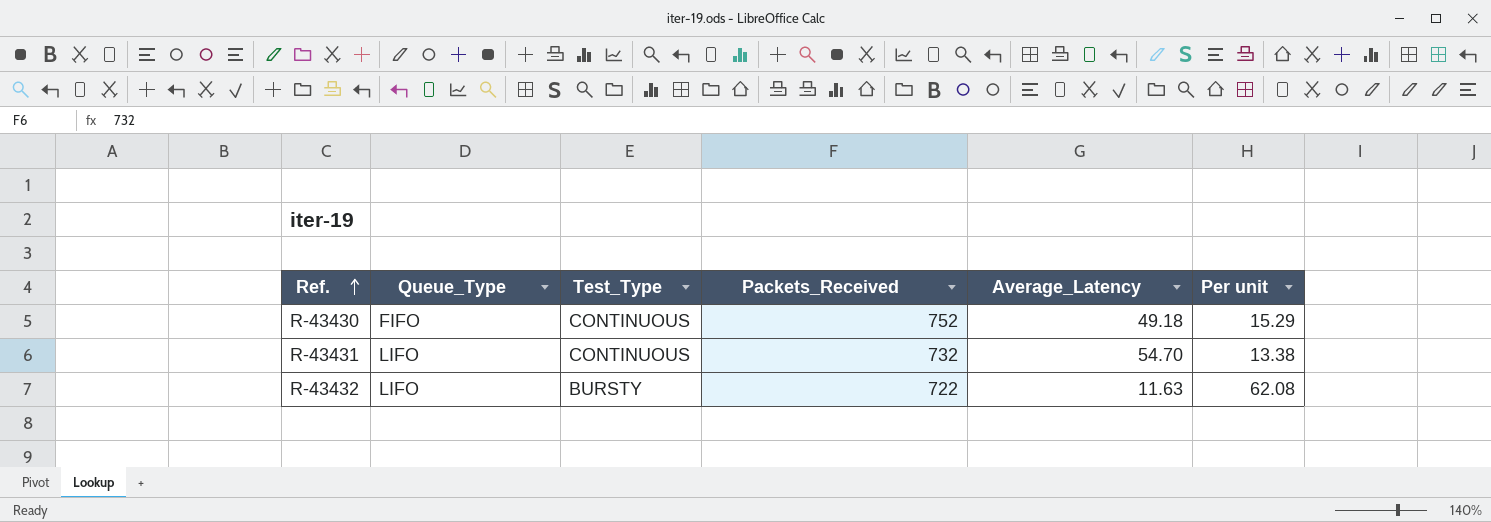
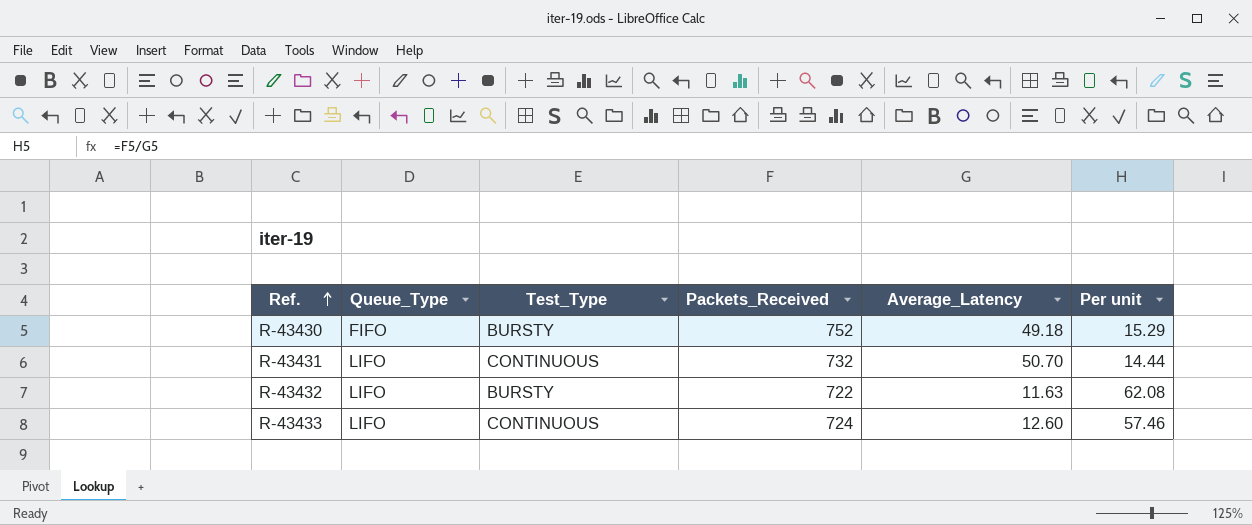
R-43430 | Test_Type: CONTINUOUS -> BURSTY
R-43431 | Average_Latency: 54.70 -> 50.70
R-43431 | Per unit: 13.38 -> 14.44
row R-43433: none -> LIFO | CONTINUOUS | 724 | 12.60 | 57.46

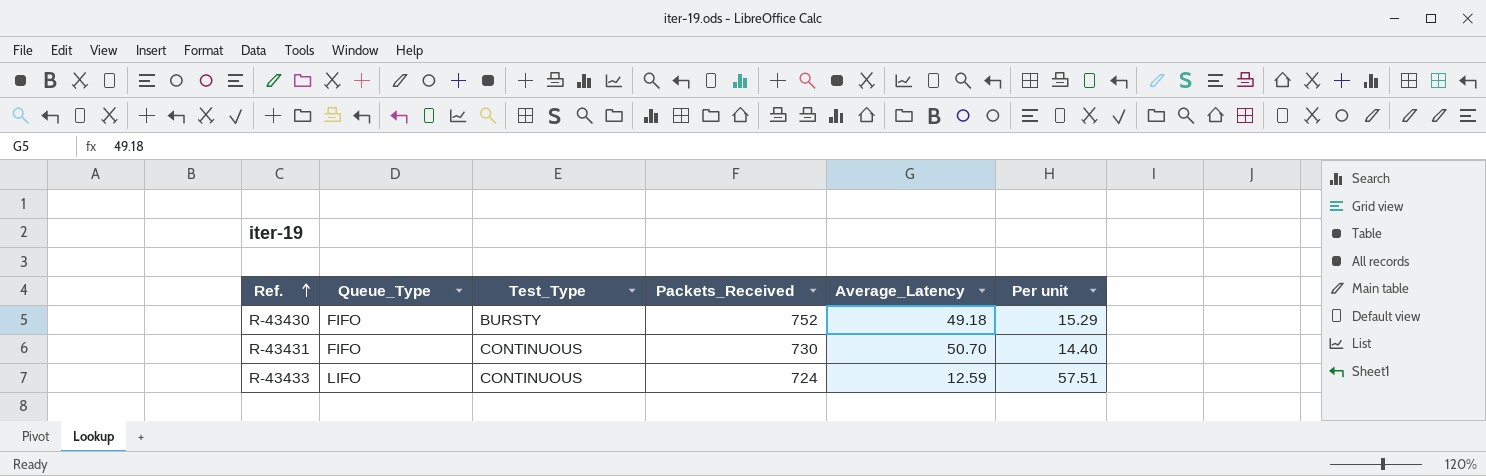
row R-43432: LIFO | BURSTY | 722 | 11.63 | 62.08 -> none
R-43431 | Queue_Type: LIFO -> FIFO
R-43431 | Packets_Received: 732 -> 730
R-43431 | Per unit: 14.44 -> 14.40
R-43433 | Average_Latency: 12.60 -> 12.59
R-43433 | Per unit: 57.46 -> 57.51

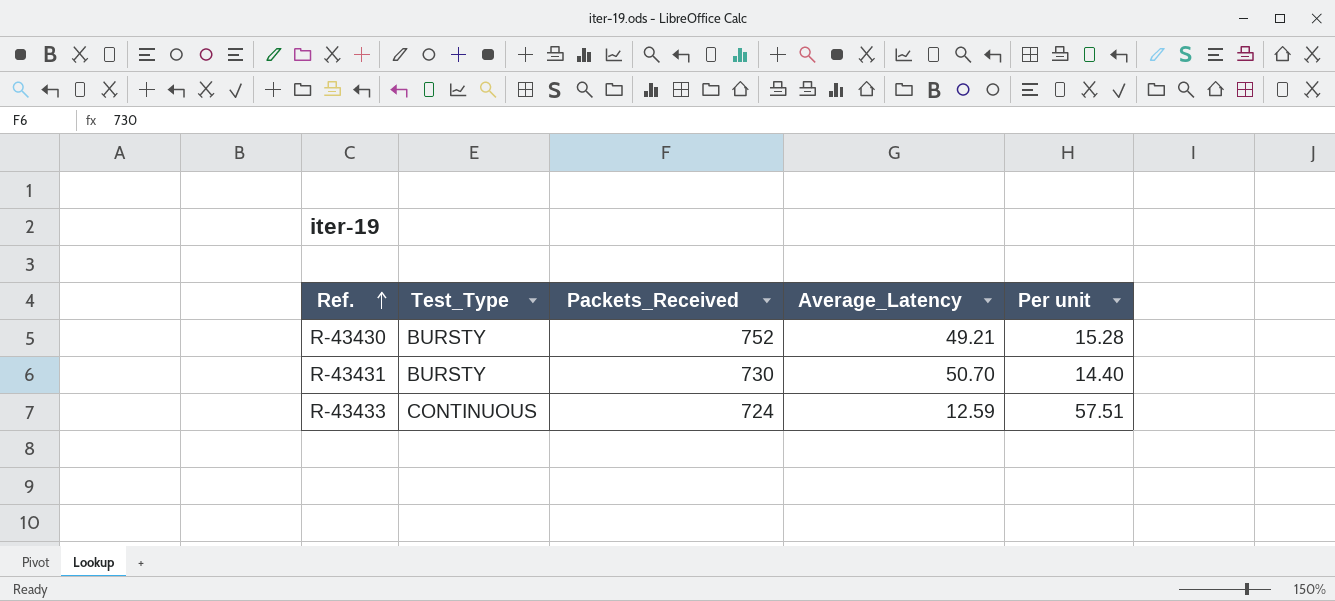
column Queue_Type | position: 2 -> none
R-43430 | Average_Latency: 49.18 -> 49.21
R-43430 | Per unit: 15.29 -> 15.28
R-43431 | Test_Type: CONTINUOUS -> BURSTY

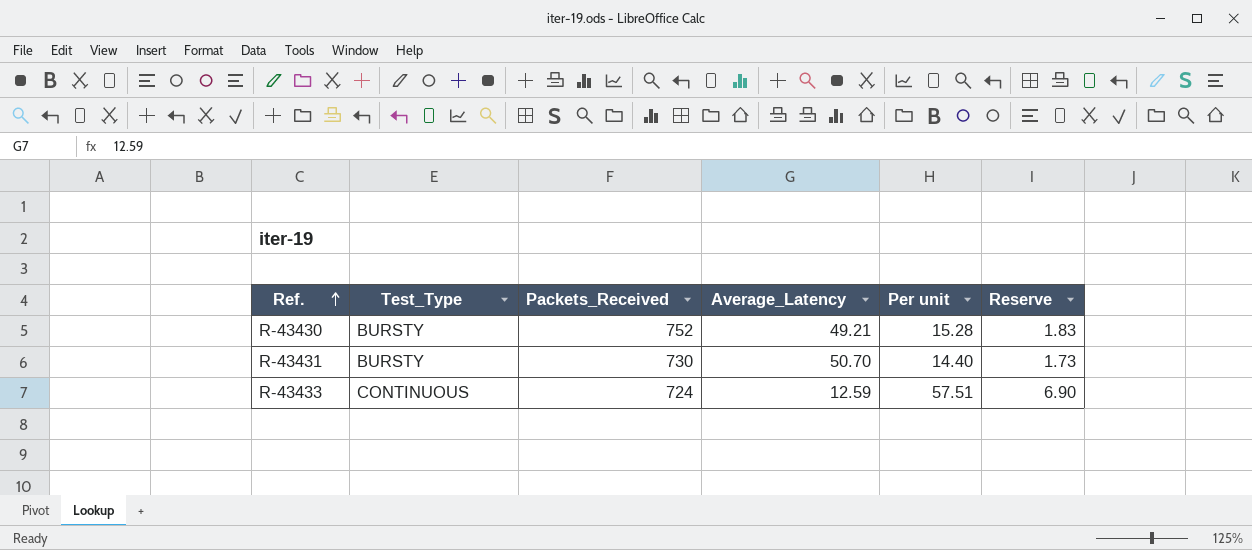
column Reserve | formula: none -> [Per unit] * 0.12

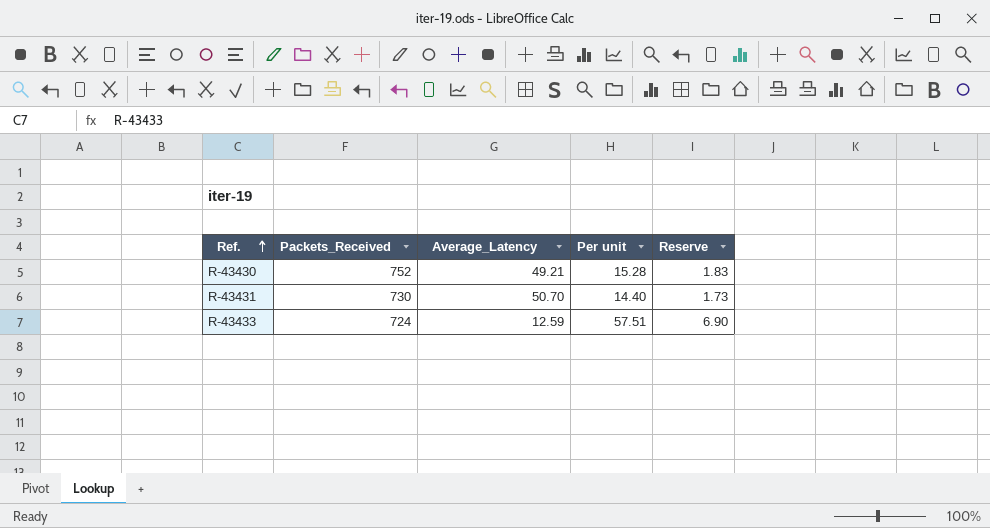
column Test_Type | position: 2 -> none

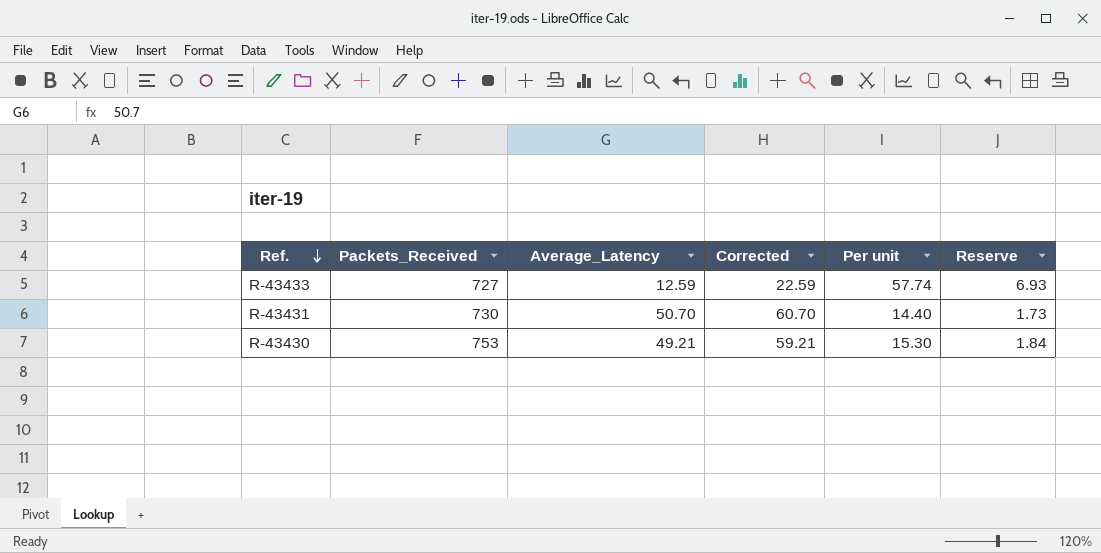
row order: Ref. ascending -> Ref. descending
column Corrected | formula: none -> [Average_Latency] + 10
R-43433 | Packets_Received: 724 -> 727
R-43433 | Per unit: 57.51 -> 57.74
R-43433 | Reserve: 6.90 -> 6.93
R-43430 | Packets_Received: 752 -> 753
R-43430 | Per unit: 15.28 -> 15.30
R-43430 | Reserve: 1.83 -> 1.84

